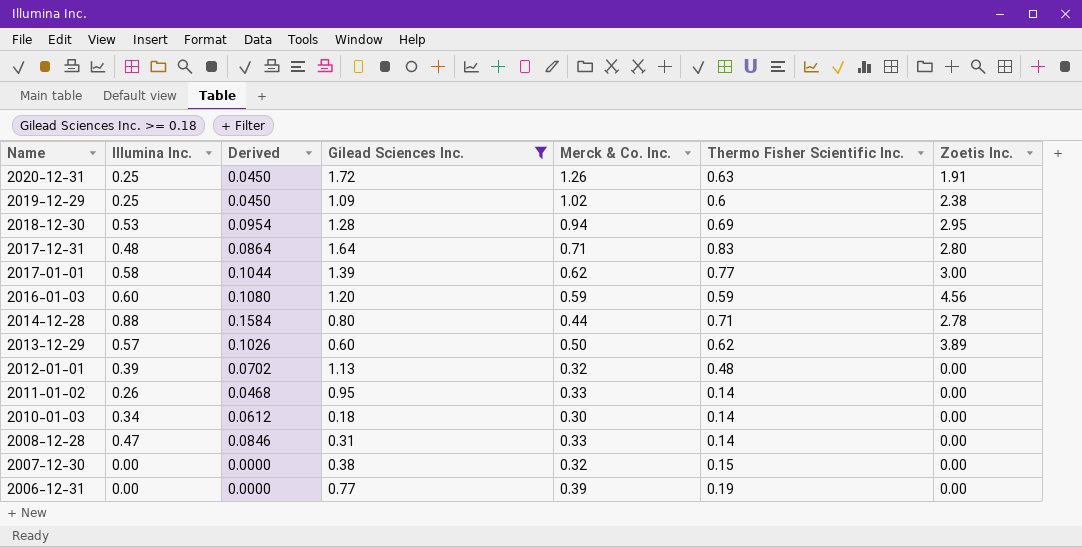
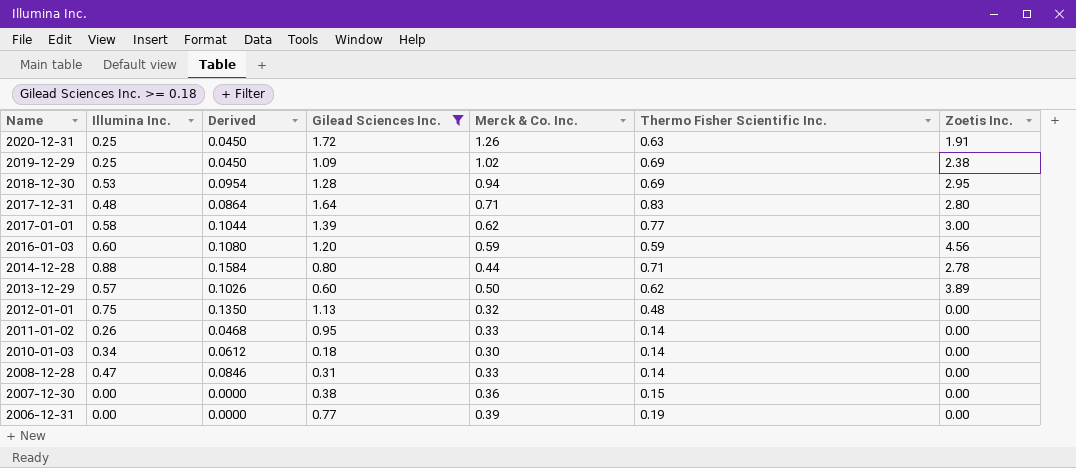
2019-12-29 | Thermo Fisher Scientific Inc.: 0.6 -> 0.69
2012-01-01 | Illumina Inc.: 0.39 -> 0.75
2012-01-01 | Derived: 0.0702 -> 0.1350
2007-12-30 | Merck & Co. Inc.: 0.32 -> 0.36

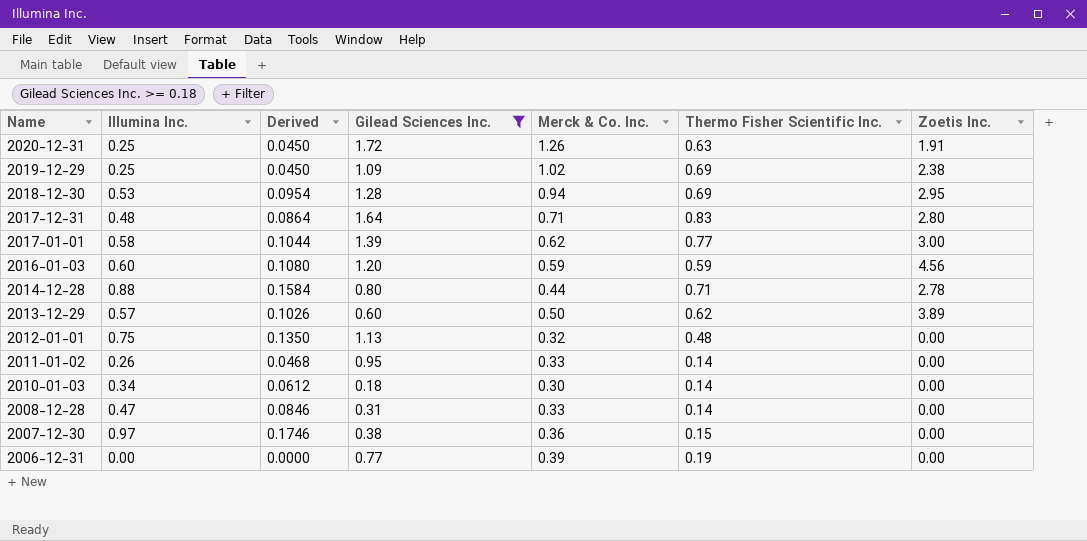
2007-12-30 | Illumina Inc.: 0.00 -> 0.97
2007-12-30 | Derived: 0.0000 -> 0.1746

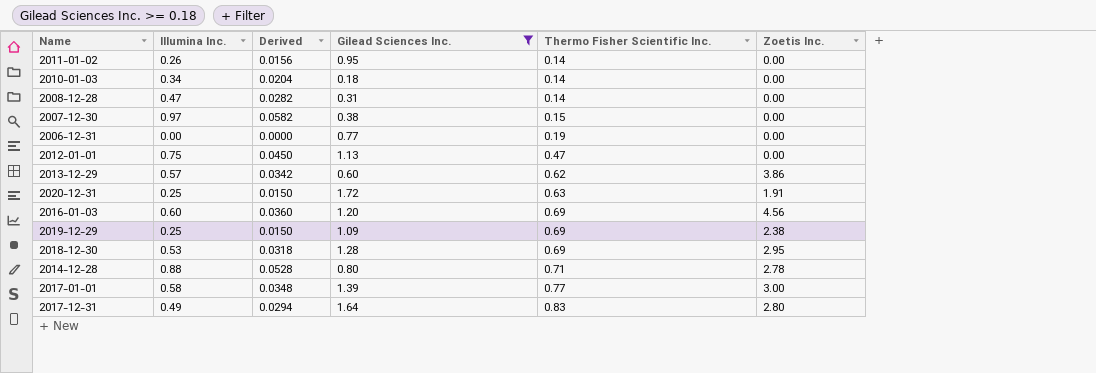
row order: Name descending -> Thermo Fisher Scientific Inc. ascending
column Merck & Co. Inc. | position: 5 -> none
column Derived | formula: [Illumina Inc.] * 0.18 -> [Illumina Inc.] * 0.06
2012-01-01 | Thermo Fisher Scientific Inc.: 0.48 -> 0.47
2013-12-29 | Zoetis Inc.: 3.89 -> 3.86
2016-01-03 | Thermo Fisher Scientific Inc.: 0.59 -> 0.69
2017-12-31 | Illumina Inc.: 0.48 -> 0.49

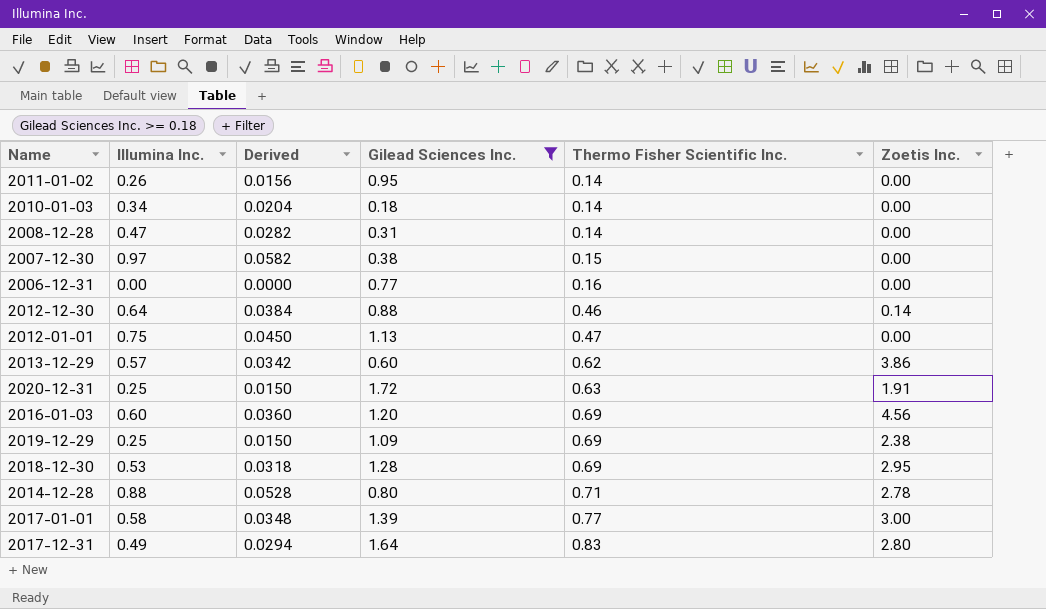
2006-12-31 | Thermo Fisher Scientific Inc.: 0.19 -> 0.16
row 2012-12-30: none -> 0.64 | 0.0384 | 0.88 | 0.46 | 0.14

